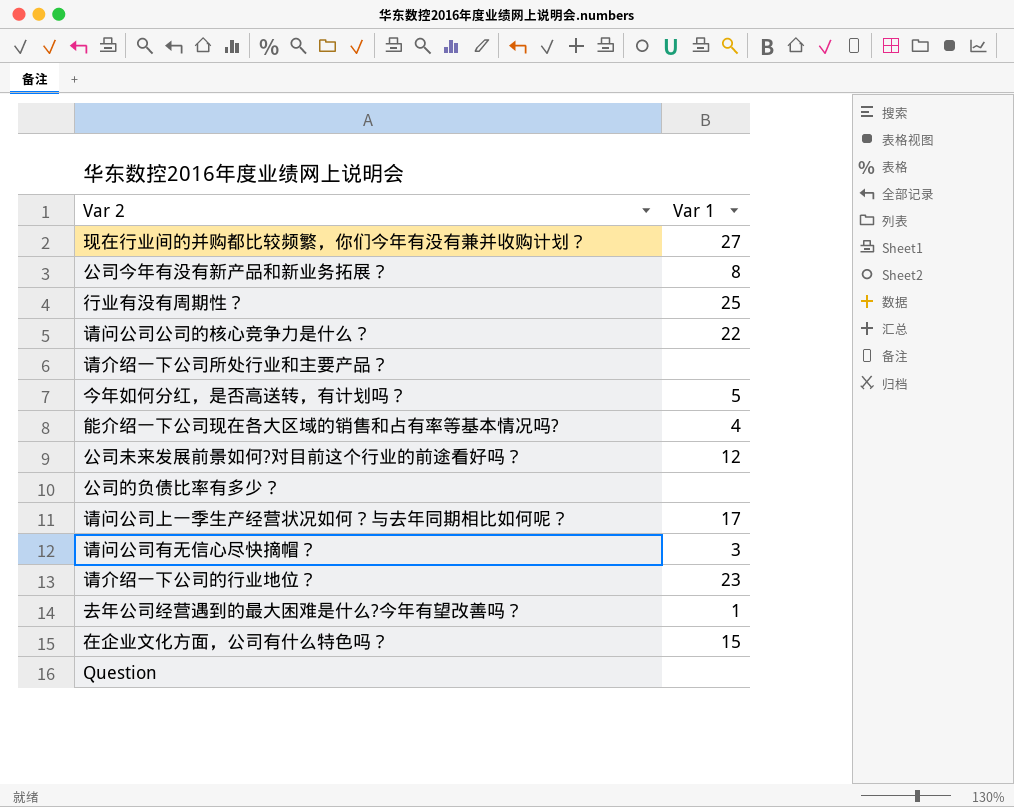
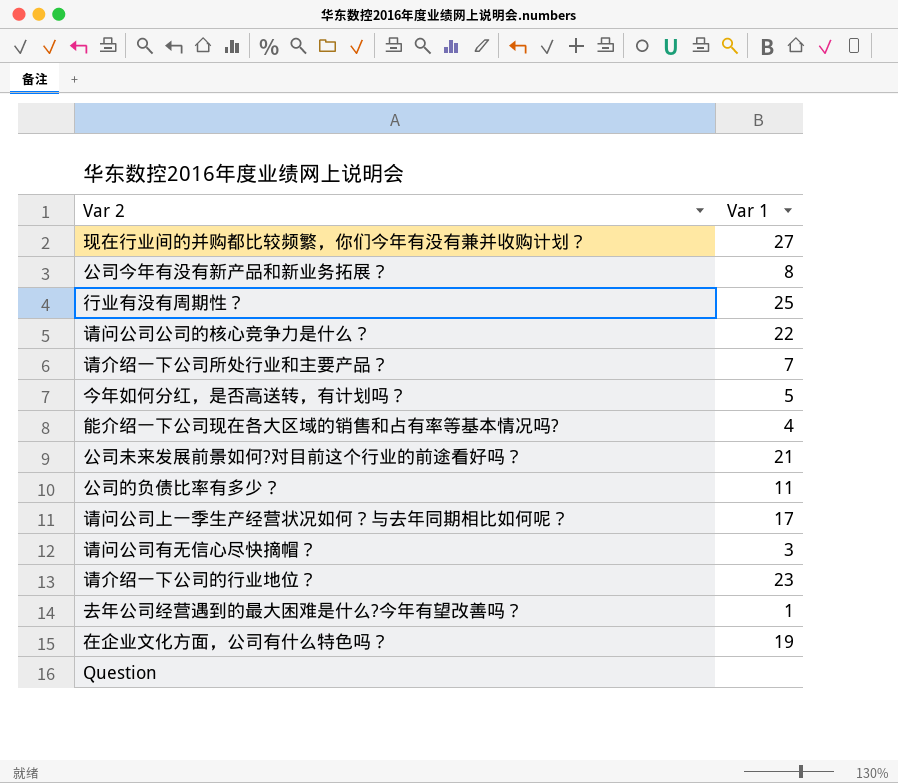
请介绍一下公司所处行业和主要产品？ | Var 1: none -> 7
公司未来发展前景如何?对目前这个行业的前途看好吗？ | Var 1: 12 -> 21
公司的负债比率有多少？ | Var 1: none -> 11
在企业文化方面，公司有什么特色吗？ | Var 1: 15 -> 19

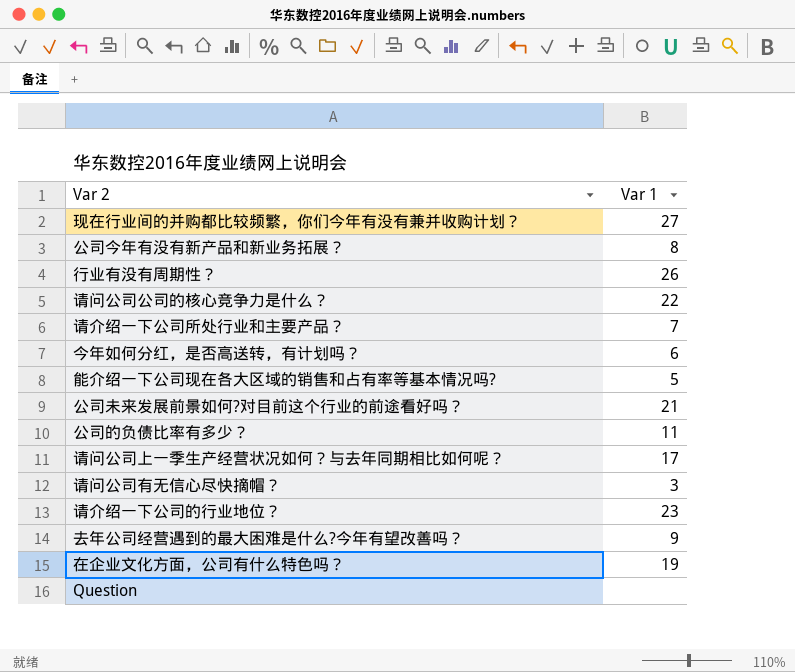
行业有没有周期性？ | Var 1: 25 -> 26
今年如何分红，是否高送转，有计划吗？ | Var 1: 5 -> 6
能介绍一下公司现在各大区域的销售和占有率等基本情况吗? | Var 1: 4 -> 5
去年公司经营遇到的最大困难是什么?今年有望改善吗？ | Var 1: 1 -> 9

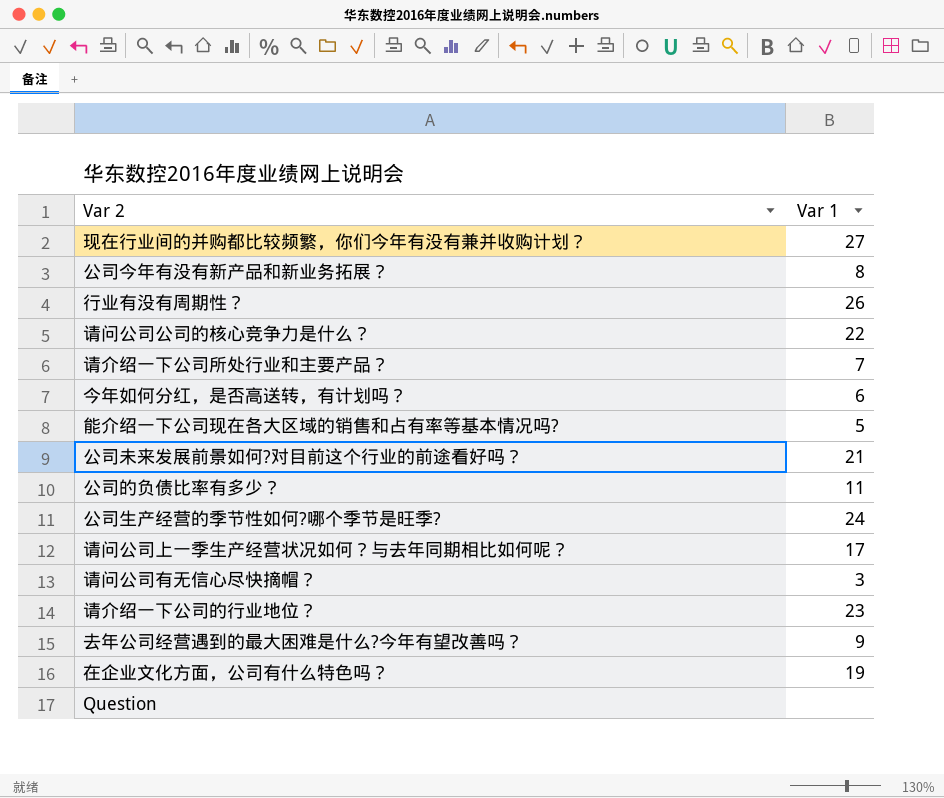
row 公司生产经营的季节性如何?哪个季节是旺季?: none -> 24

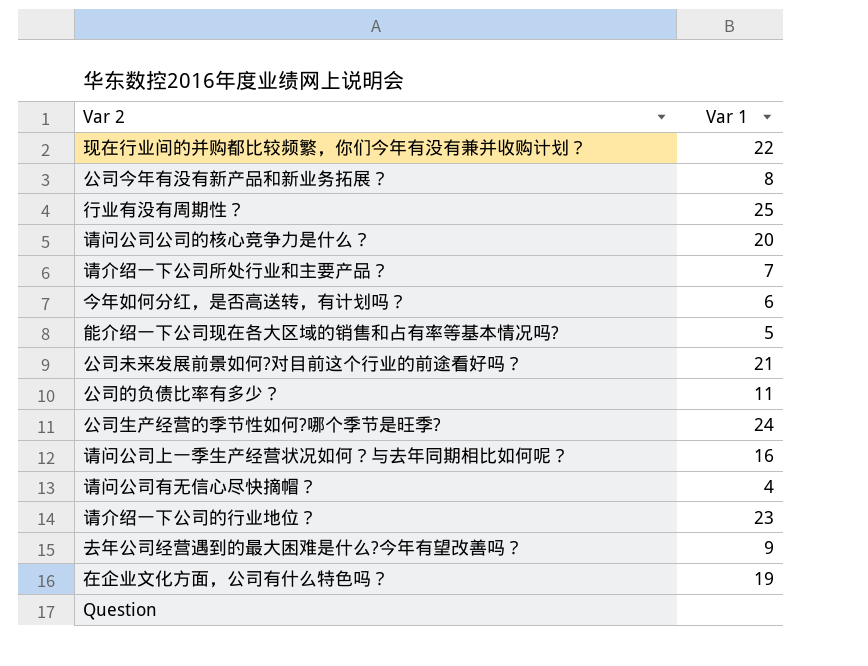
现在行业间的并购都比较频繁，你们今年有没有兼并收购计划？ | Var 1: 27 -> 22
行业有没有周期性？ | Var 1: 26 -> 25
请问公司公司的核心竞争力是什么？ | Var 1: 22 -> 20
请问公司上一季生产经营状况如何？与去年同期相比如何呢？ | Var 1: 17 -> 16
请问公司有无信心尽快摘帽？ | Var 1: 3 -> 4

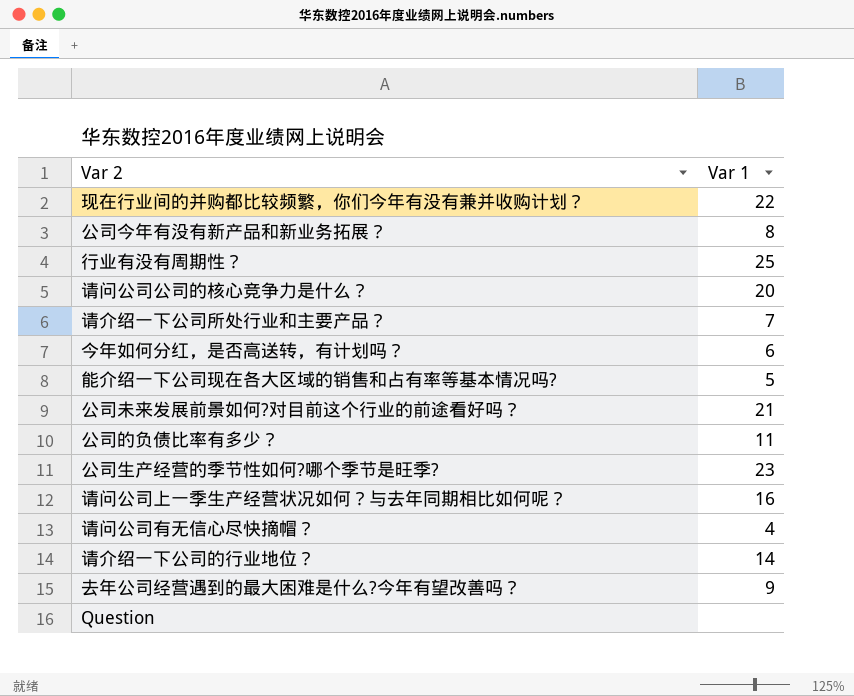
row 在企业文化方面，公司有什么特色吗？: 19 -> none
公司生产经营的季节性如何?哪个季节是旺季? | Var 1: 24 -> 23
请介绍一下公司的行业地位？ | Var 1: 23 -> 14

